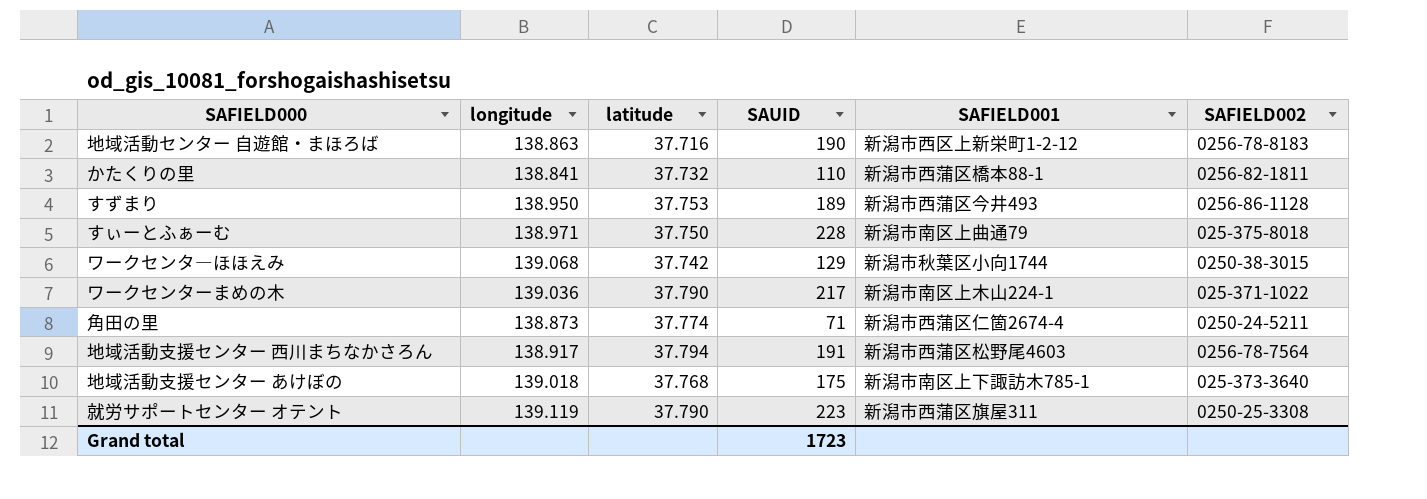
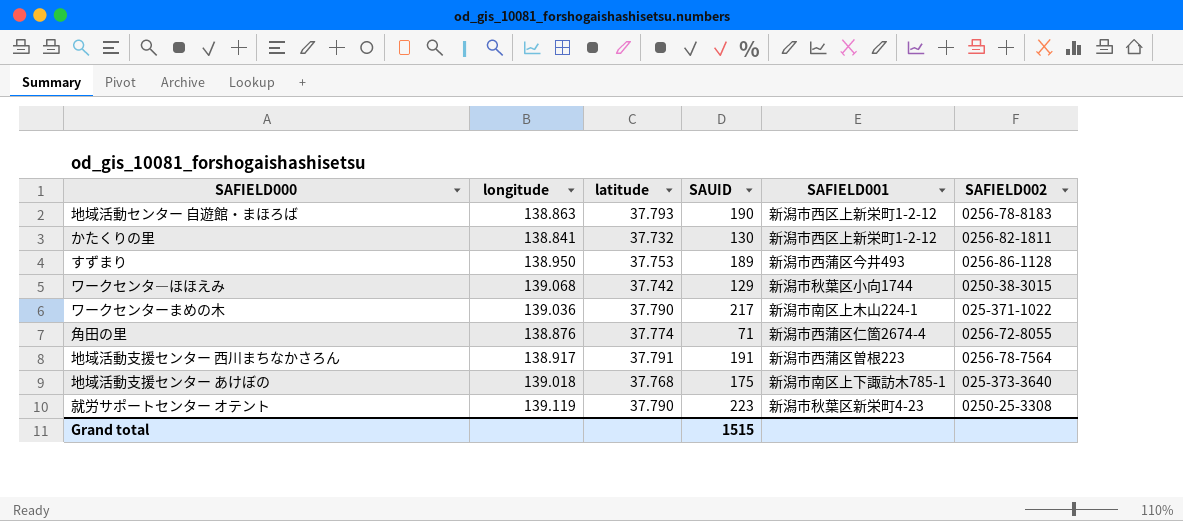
row すぃーとふぁーむ: 138.971 | 37.750 | 228 | 新潟市南区上曲通79 | 025-375-8018 -> none
地域活動センター 自遊館・まほろば | latitude: 37.716 -> 37.793
かたくりの里 | SAUID: 110 -> 130
かたくりの里 | SAFIELD001: 新潟市西蒲区橋本88-1 -> 新潟市西区上新栄町1-2-12
角田の里 | longitude: 138.873 -> 138.876
角田の里 | SAFIELD002: 0250-24-5211 -> 0256-72-8055
地域活動支援センター 西川まちなかさろん | latitude: 37.794 -> 37.791
地域活動支援センター 西川まちなかさろん | SAFIELD001: 新潟市西蒲区松野尾4603 -> 新潟市西蒲区曽根223
就労サポートセンター オテント | SAFIELD001: 新潟市西蒲区旗屋311 -> 新潟市秋葉区新栄町4-23
Grand total | SAUID: 1723 -> 1515

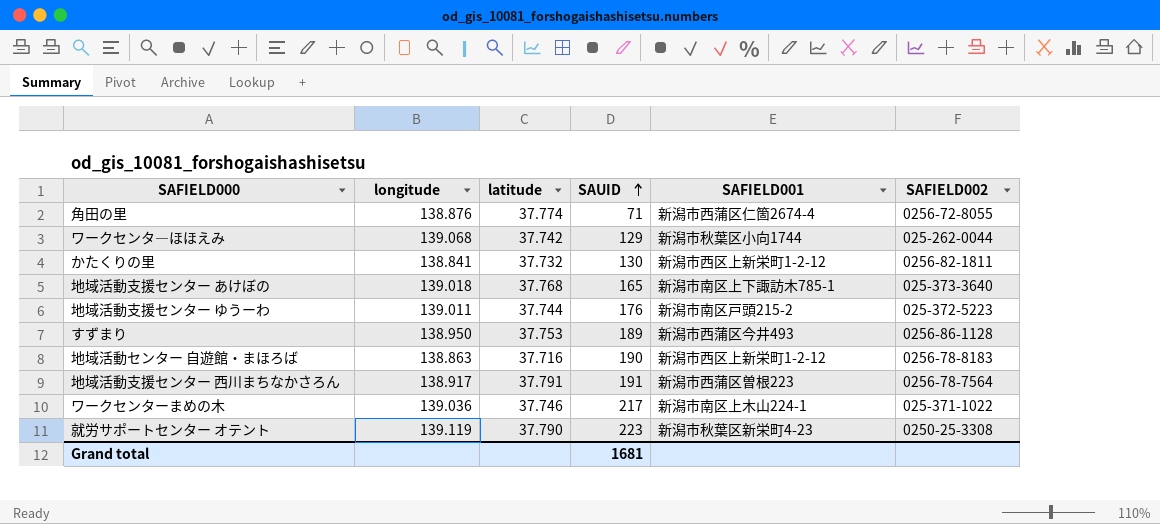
row order: none -> SAUID ascending
ワークセンタ―ほほえみ | SAFIELD002: 0250-38-3015 -> 025-262-0044
地域活動支援センター あけぼの | SAUID: 175 -> 165
row 地域活動支援センター ゆうーわ: none -> 139.011 | 37.744 | 176 | 新潟市南区戸頭215-2 | 025-372-5223
地域活動センター 自遊館・まほろば | latitude: 37.793 -> 37.716
ワークセンターまめの木 | latitude: 37.790 -> 37.746
Grand total | SAUID: 1515 -> 1681

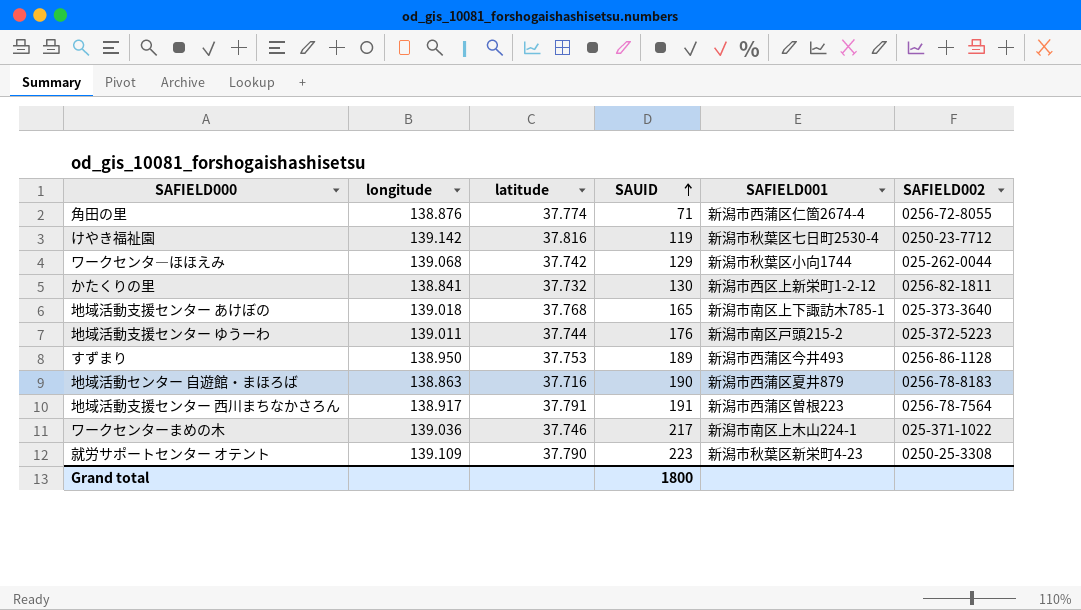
row けやき福祉園: none -> 139.142 | 37.816 | 119 | 新潟市秋葉区七日町2530-4 | 0250-23-7712
地域活動センター 自遊館・まほろば | SAFIELD001: 新潟市西区上新栄町1-2-12 -> 新潟市西蒲区夏井879
就労サポートセンター オテント | longitude: 139.119 -> 139.109
Grand total | SAUID: 1681 -> 1800

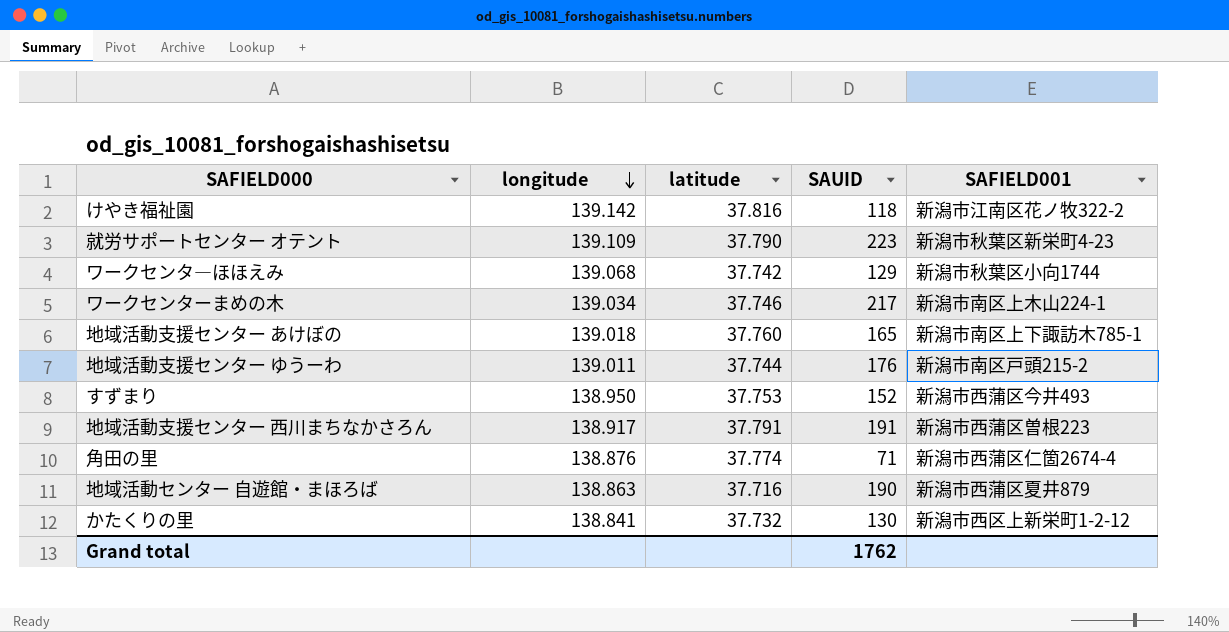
row order: SAUID ascending -> longitude descending
column SAFIELD002 | position: 6 -> none
けやき福祉園 | SAUID: 119 -> 118
けやき福祉園 | SAFIELD001: 新潟市秋葉区七日町2530-4 -> 新潟市江南区花ノ牧322-2
ワークセンターまめの木 | longitude: 139.036 -> 139.034
地域活動支援センター あけぼの | latitude: 37.768 -> 37.760
すずまり | SAUID: 189 -> 152
Grand total | SAUID: 1800 -> 1762

